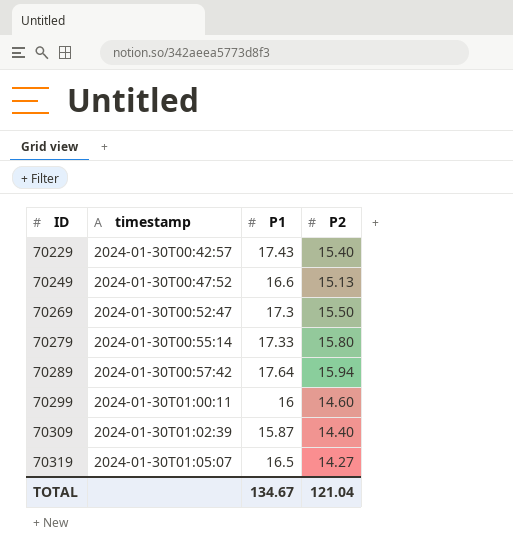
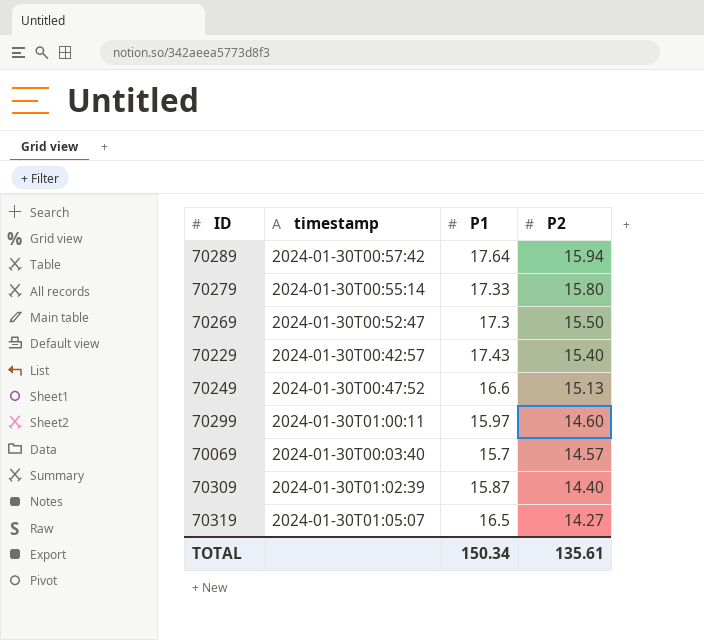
row order: ID ascending -> P2 descending
70299 | P1: 16 -> 15.97
row 70069: none -> 2024-01-30T00:03:40 | 15.7 | 14.57
TOTAL | P1: 134.67 -> 150.34
TOTAL | P2: 121.04 -> 135.61

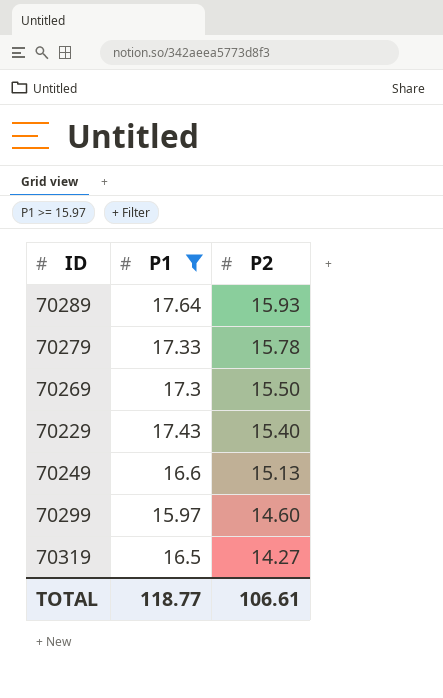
filter: none -> P1 >= 15.97
column timestamp | position: 2 -> none
70289 | P2: 15.94 -> 15.93
70279 | P2: 15.80 -> 15.78
TOTAL | P1: 150.34 -> 118.77
TOTAL | P2: 135.61 -> 106.61

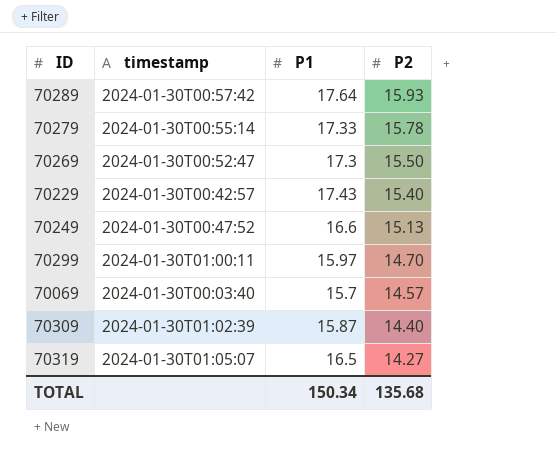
filter: P1 >= 15.97 -> none
column timestamp | position: none -> 2
70299 | P2: 14.60 -> 14.70
TOTAL | P1: 118.77 -> 150.34
TOTAL | P2: 106.61 -> 135.68

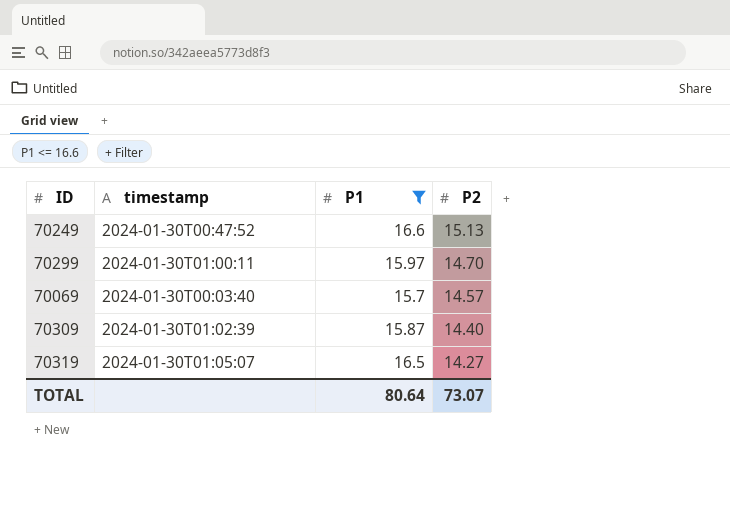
filter: none -> P1 <= 16.6
TOTAL | P1: 150.34 -> 80.64
TOTAL | P2: 135.68 -> 73.07

